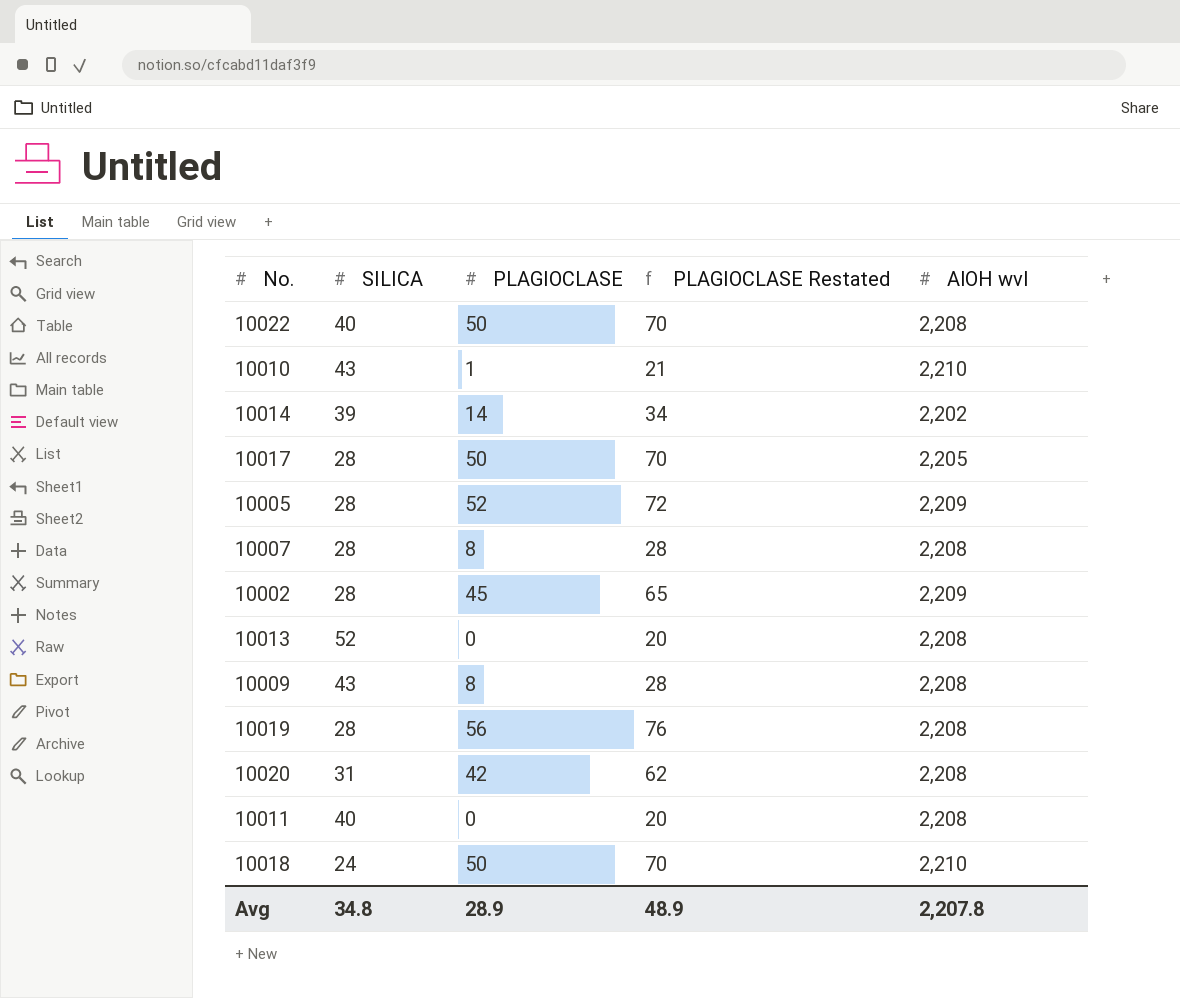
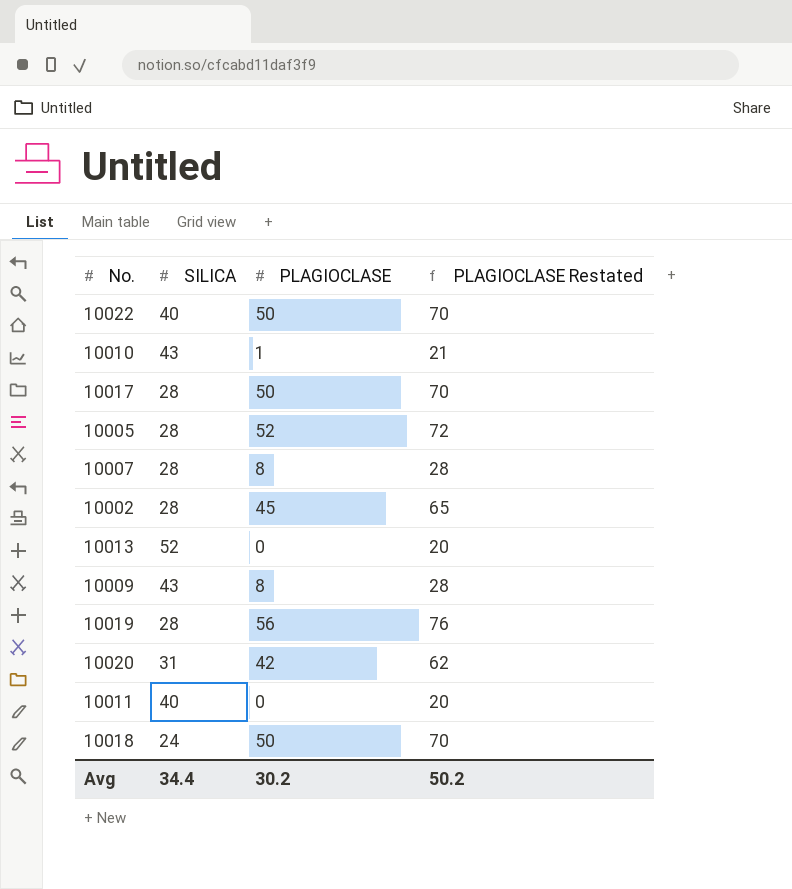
column AlOH wvl | position: 5 -> none
row 10014: 39 | 14 | 34 | 2,202 -> none
Avg | SILICA: 34.8 -> 34.4
Avg | PLAGIOCLASE: 28.9 -> 30.2
Avg | PLAGIOCLASE Restated: 48.9 -> 50.2

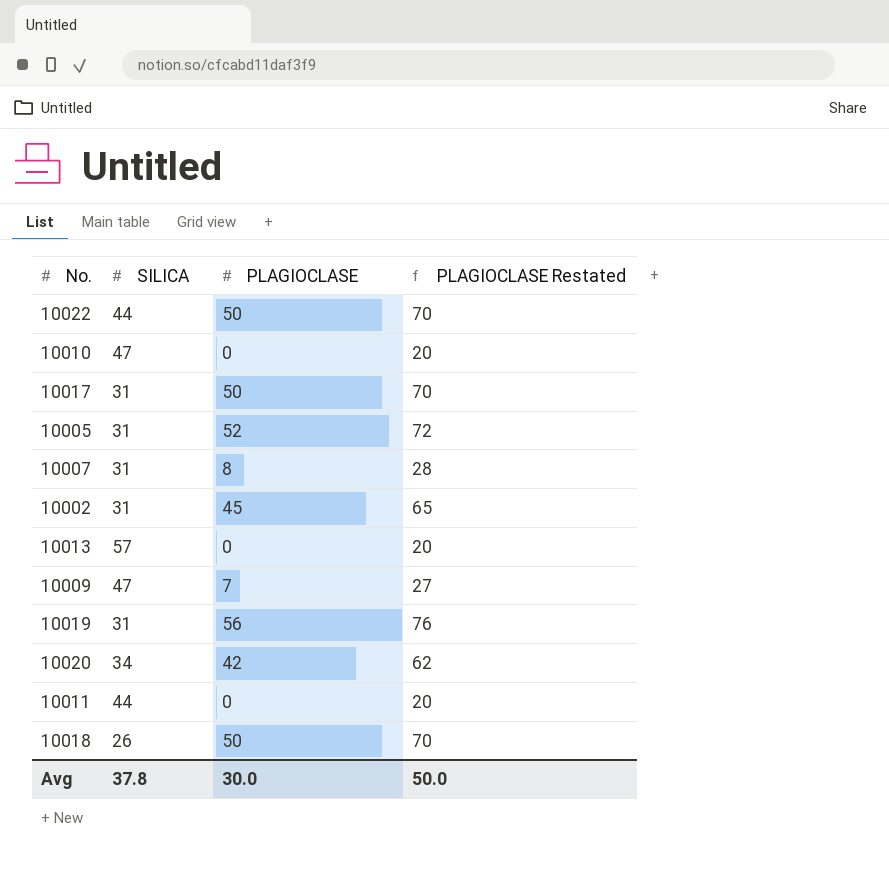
10022 | SILICA: 40 -> 44
10010 | SILICA: 43 -> 47
10010 | PLAGIOCLASE: 1 -> 0
10010 | PLAGIOCLASE Restated: 21 -> 20
10017 | SILICA: 28 -> 31
10005 | SILICA: 28 -> 31
10007 | SILICA: 28 -> 31
10002 | SILICA: 28 -> 31
10013 | SILICA: 52 -> 57
10009 | SILICA: 43 -> 47
10009 | PLAGIOCLASE: 8 -> 7
10009 | PLAGIOCLASE Restated: 28 -> 27
10019 | SILICA: 28 -> 31
10020 | SILICA: 31 -> 34
10011 | SILICA: 40 -> 44
10018 | SILICA: 24 -> 26
Avg | SILICA: 34.4 -> 37.8
Avg | PLAGIOCLASE: 30.2 -> 30.0
Avg | PLAGIOCLASE Restated: 50.2 -> 50.0

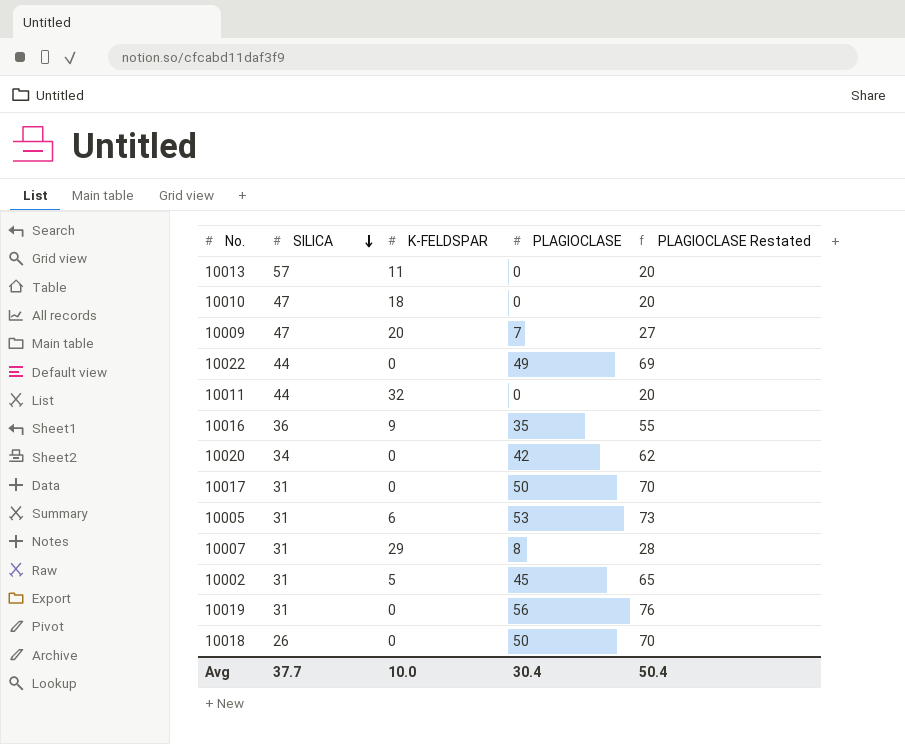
row order: none -> SILICA descending
column K-FELDSPAR | position: none -> 3
10022 | PLAGIOCLASE: 50 -> 49
10022 | PLAGIOCLASE Restated: 70 -> 69
row 10016: none -> 36 | 9 | 35 | 55
10005 | PLAGIOCLASE: 52 -> 53
10005 | PLAGIOCLASE Restated: 72 -> 73
Avg | SILICA: 37.8 -> 37.7
Avg | PLAGIOCLASE: 30.0 -> 30.4
Avg | PLAGIOCLASE Restated: 50.0 -> 50.4

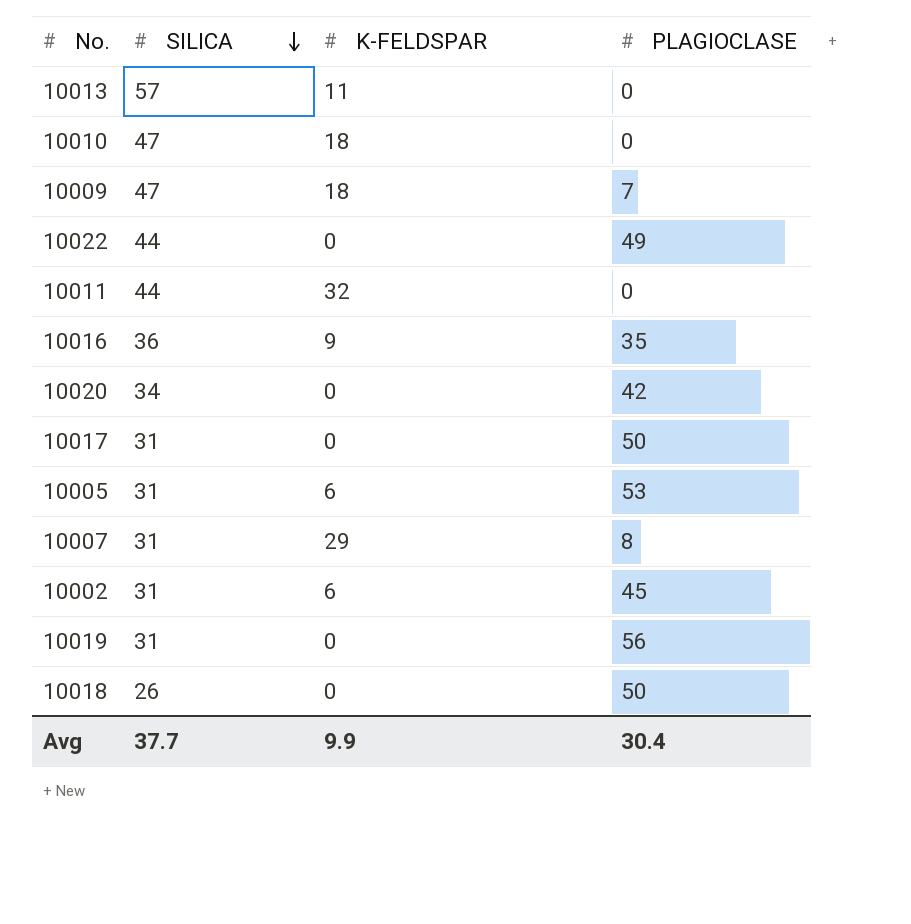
column PLAGIOCLASE Restated | formula: [PLAGIOCLASE] + 20 -> none
10009 | K-FELDSPAR: 20 -> 18
10002 | K-FELDSPAR: 5 -> 6
Avg | K-FELDSPAR: 10.0 -> 9.9

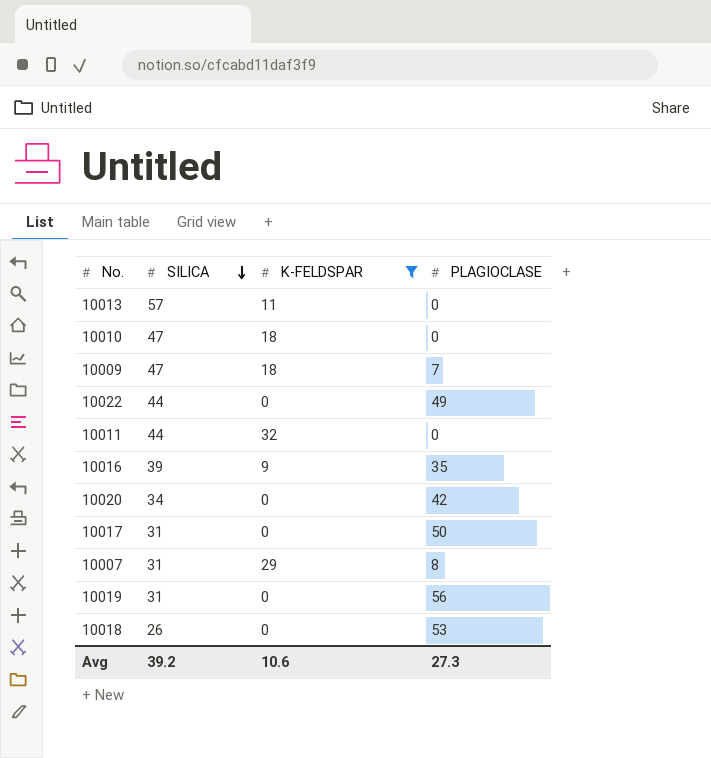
filter: none -> K-FELDSPAR != 6
10016 | SILICA: 36 -> 39
10018 | PLAGIOCLASE: 50 -> 53
Avg | SILICA: 37.7 -> 39.2
Avg | K-FELDSPAR: 9.9 -> 10.6
Avg | PLAGIOCLASE: 30.4 -> 27.3

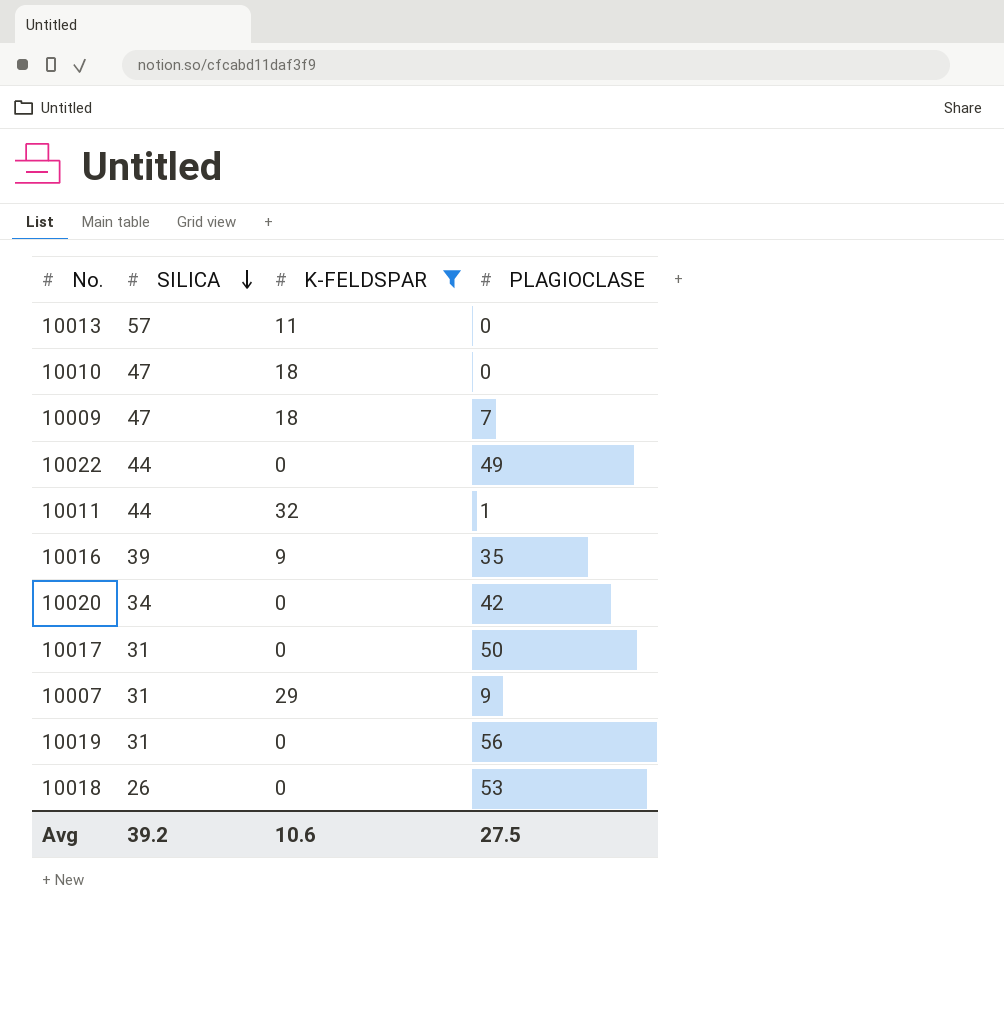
10011 | PLAGIOCLASE: 0 -> 1
10007 | PLAGIOCLASE: 8 -> 9
Avg | PLAGIOCLASE: 27.3 -> 27.5

